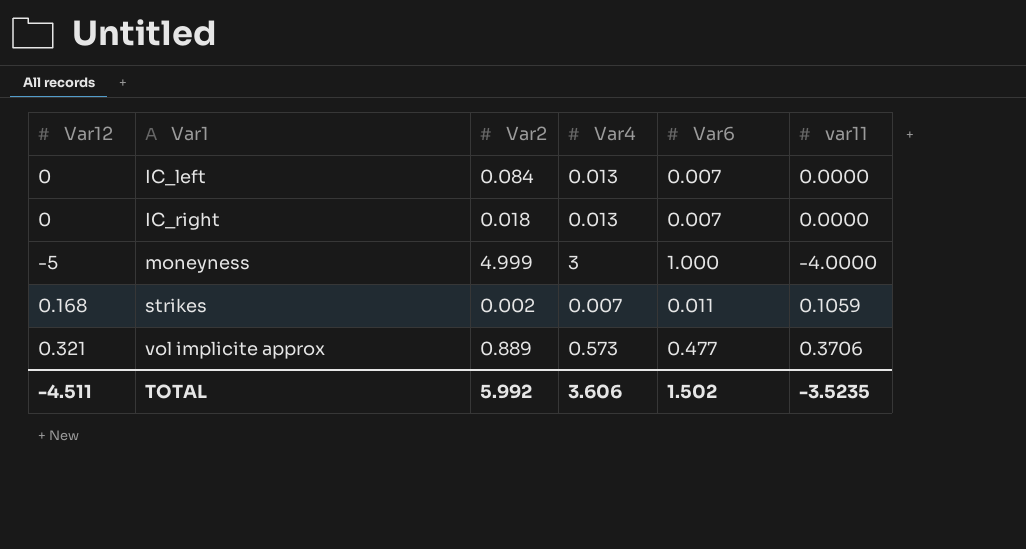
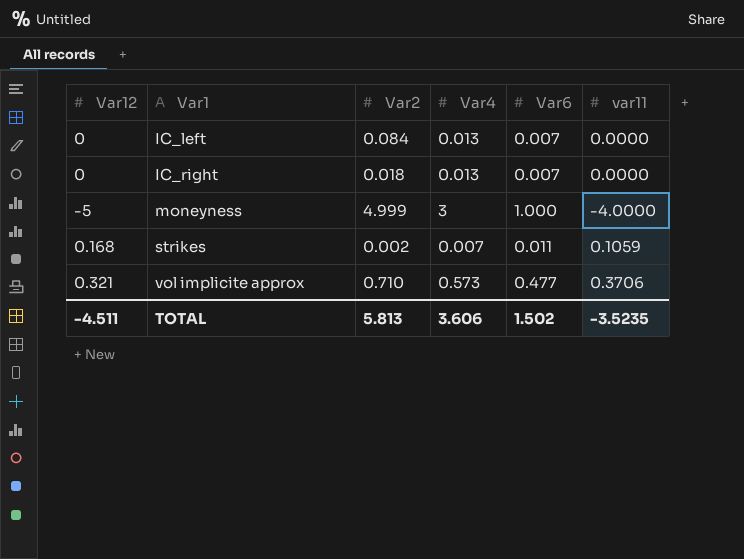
vol implicite approx | Var2: 0.889 -> 0.710
TOTAL | Var2: 5.992 -> 5.813

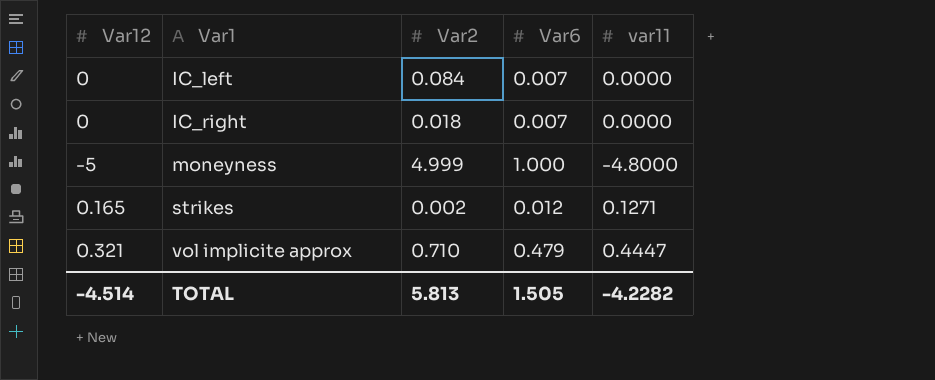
column Var4 | position: 4 -> none
moneyness | var11: -4.0000 -> -4.8000
strikes | Var12: 0.168 -> 0.165
strikes | Var6: 0.011 -> 0.012
strikes | var11: 0.1059 -> 0.1271
vol implicite approx | Var6: 0.477 -> 0.479
vol implicite approx | var11: 0.3706 -> 0.4447
TOTAL | Var12: -4.511 -> -4.514
TOTAL | Var6: 1.502 -> 1.505
TOTAL | var11: -3.5235 -> -4.2282

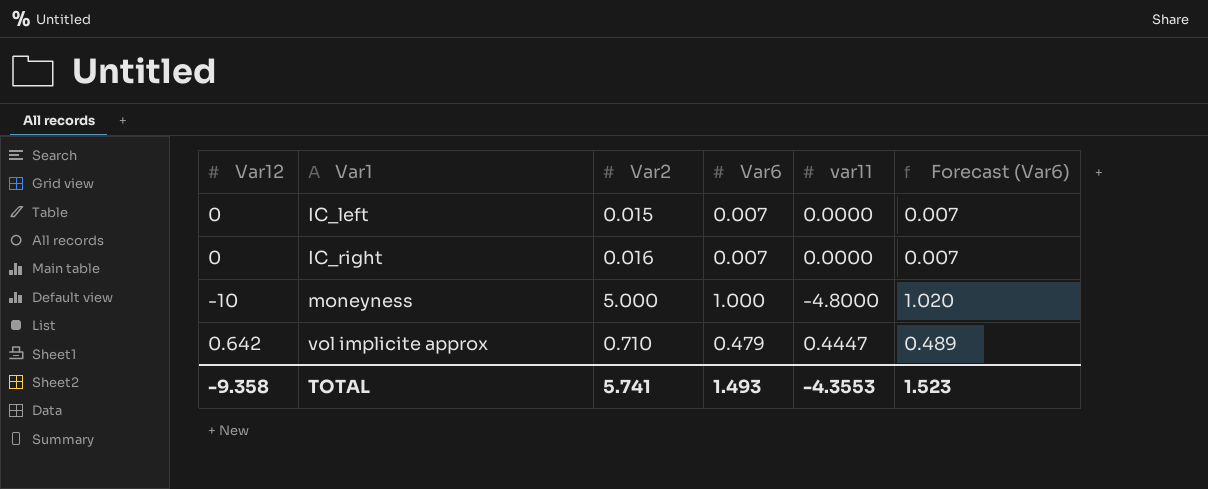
column Forecast (Var6) | formula: none -> [Var6] * 1.02
row strikes: 0.165 | 0.002 | 0.012 | 0.1271 -> none
IC_left | Var2: 0.084 -> 0.015
IC_right | Var2: 0.018 -> 0.016
moneyness | Var12: -5 -> -10
moneyness | Var2: 4.999 -> 5.000
vol implicite approx | Var12: 0.321 -> 0.642
TOTAL | Var12: -4.514 -> -9.358
TOTAL | Var2: 5.813 -> 5.741
TOTAL | Var6: 1.505 -> 1.493
TOTAL | var11: -4.2282 -> -4.3553

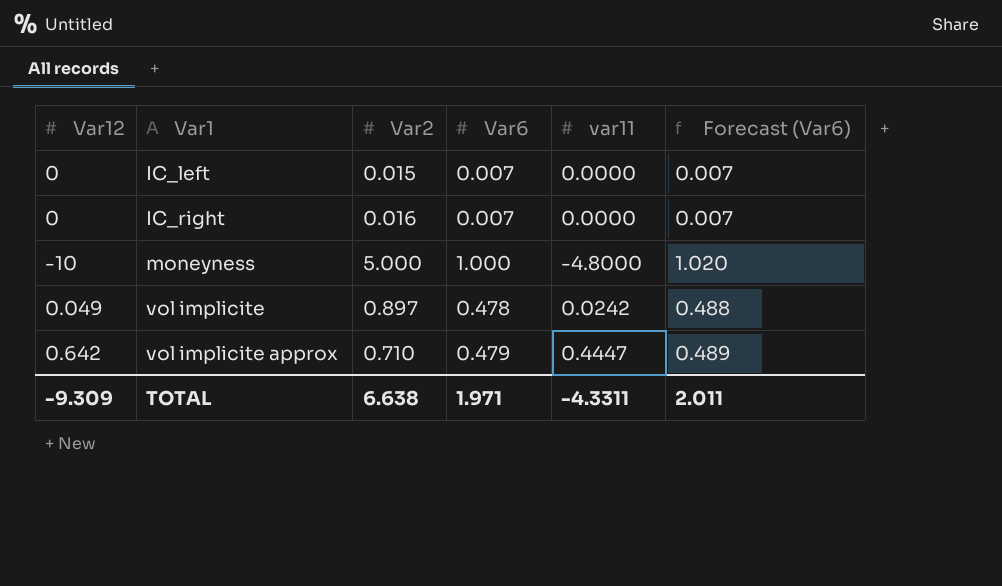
row vol implicite: none -> 0.049 | 0.897 | 0.478 | 0.0242 | 0.488
TOTAL | Var12: -9.358 -> -9.309
TOTAL | Var2: 5.741 -> 6.638
TOTAL | Var6: 1.493 -> 1.971
TOTAL | var11: -4.3553 -> -4.3311
TOTAL | Forecast (Var6): 1.523 -> 2.011

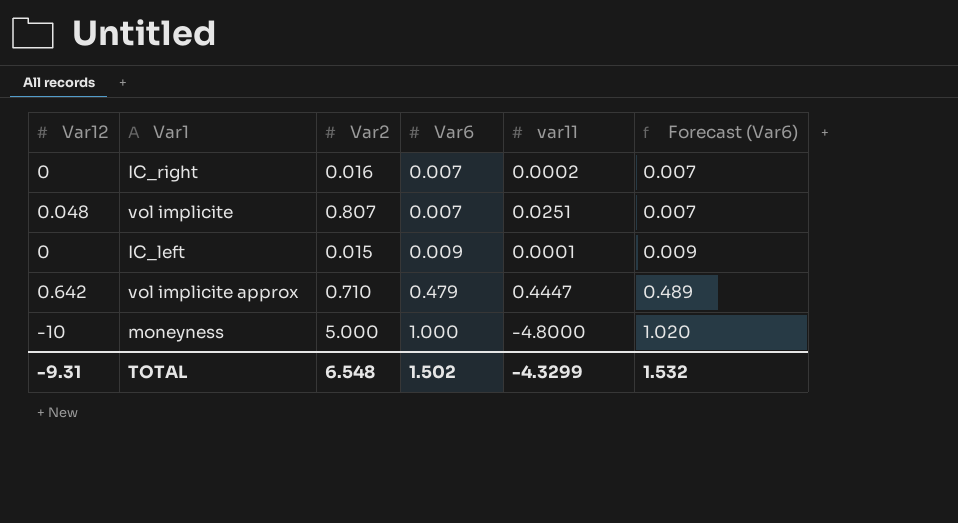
row order: Var1 ascending -> Var6 ascending
IC_right | var11: 0.0000 -> 0.0002
vol implicite | Var12: 0.049 -> 0.048
vol implicite | Var2: 0.897 -> 0.807
vol implicite | Var6: 0.478 -> 0.007
vol implicite | var11: 0.0242 -> 0.0251
vol implicite | Forecast (Var6): 0.488 -> 0.007
IC_left | Var6: 0.007 -> 0.009
IC_left | var11: 0.0000 -> 0.0001
IC_left | Forecast (Var6): 0.007 -> 0.009
TOTAL | Var12: -9.309 -> -9.31
TOTAL | Var2: 6.638 -> 6.548
TOTAL | Var6: 1.971 -> 1.502
TOTAL | var11: -4.3311 -> -4.3299
TOTAL | Forecast (Var6): 2.011 -> 1.532

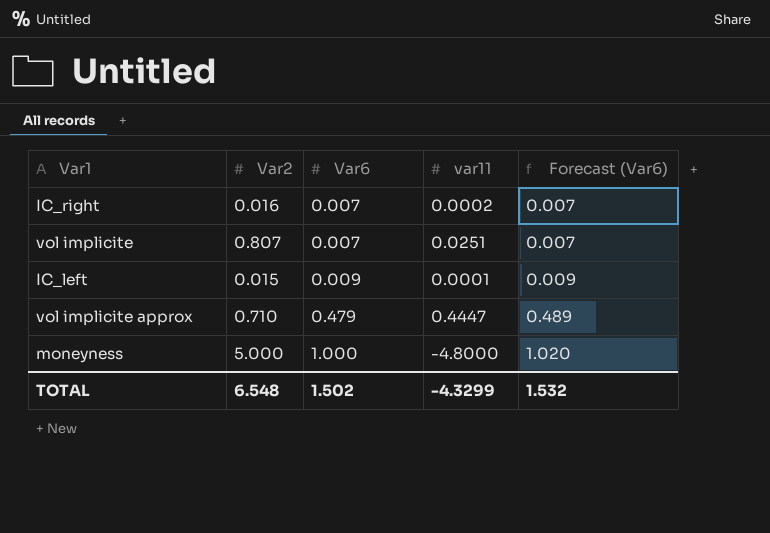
column Var12 | position: 1 -> none

